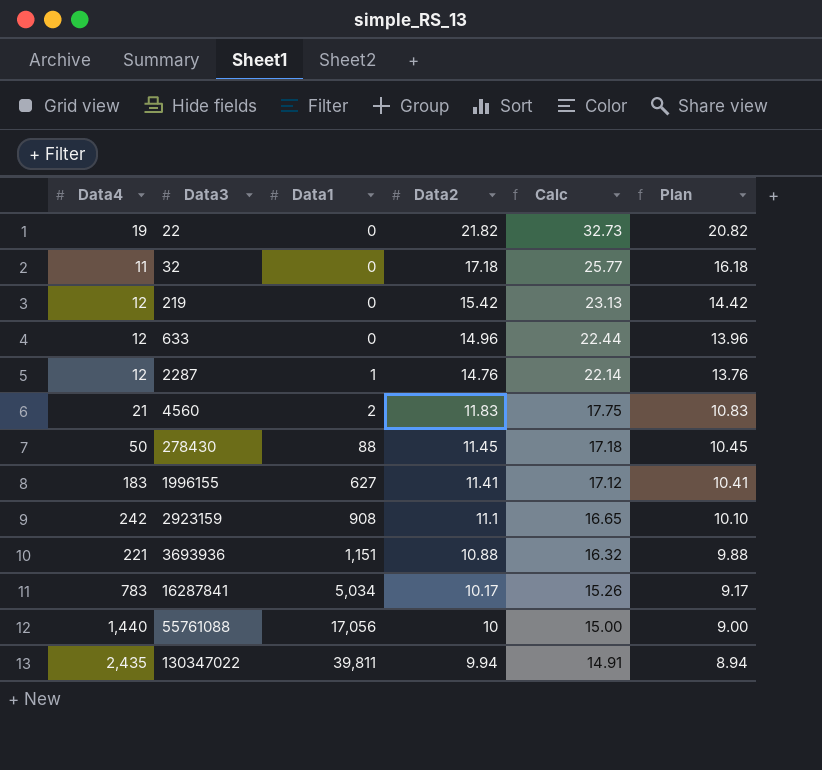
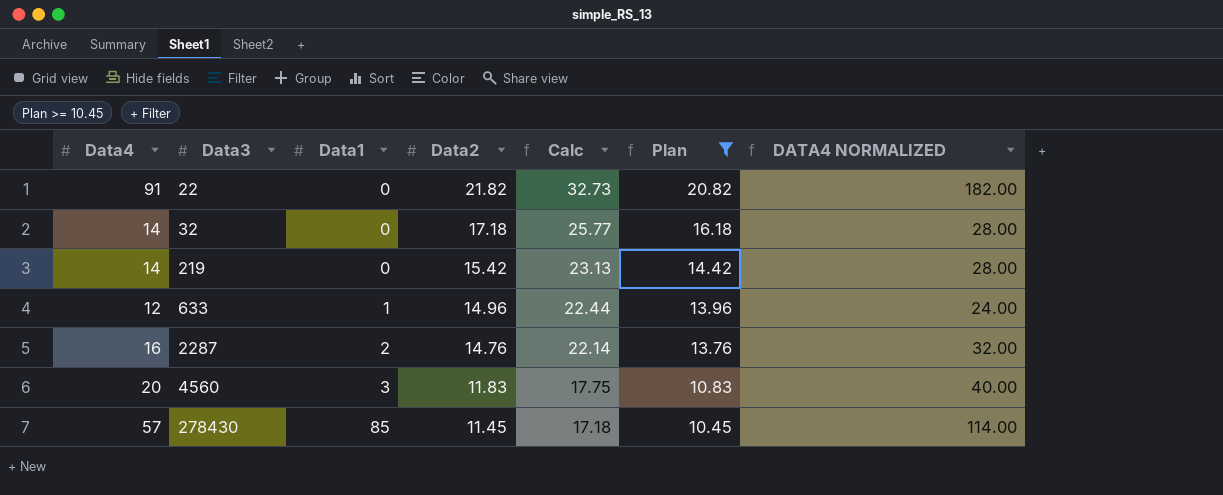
filter: none -> Plan >= 10.45
column DATA4 NORMALIZED | formula: none -> [Data4] * 2
22 | Data4: 19 -> 91
32 | Data4: 11 -> 14
219 | Data4: 12 -> 14
633 | Data1: 0 -> 1
2287 | Data4: 12 -> 16
2287 | Data1: 1 -> 2
4560 | Data4: 21 -> 20
4560 | Data1: 2 -> 3
278430 | Data4: 50 -> 57
278430 | Data1: 88 -> 85

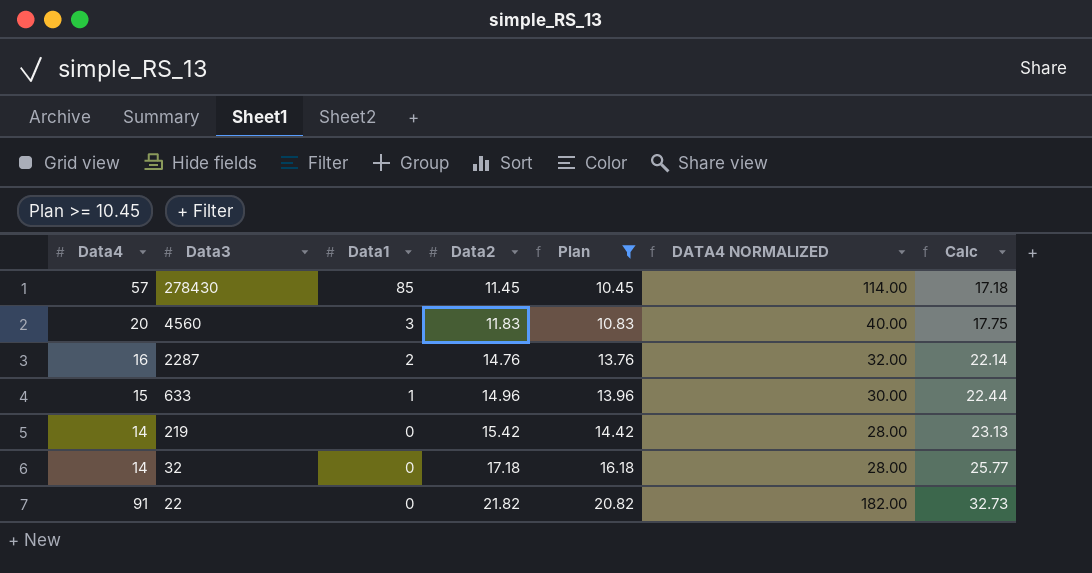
row order: Data3 ascending -> Data3 descending
column Calc | position: 5 -> 7
633 | Data4: 12 -> 15
633 | DATA4 NORMALIZED: 24.00 -> 30.00

